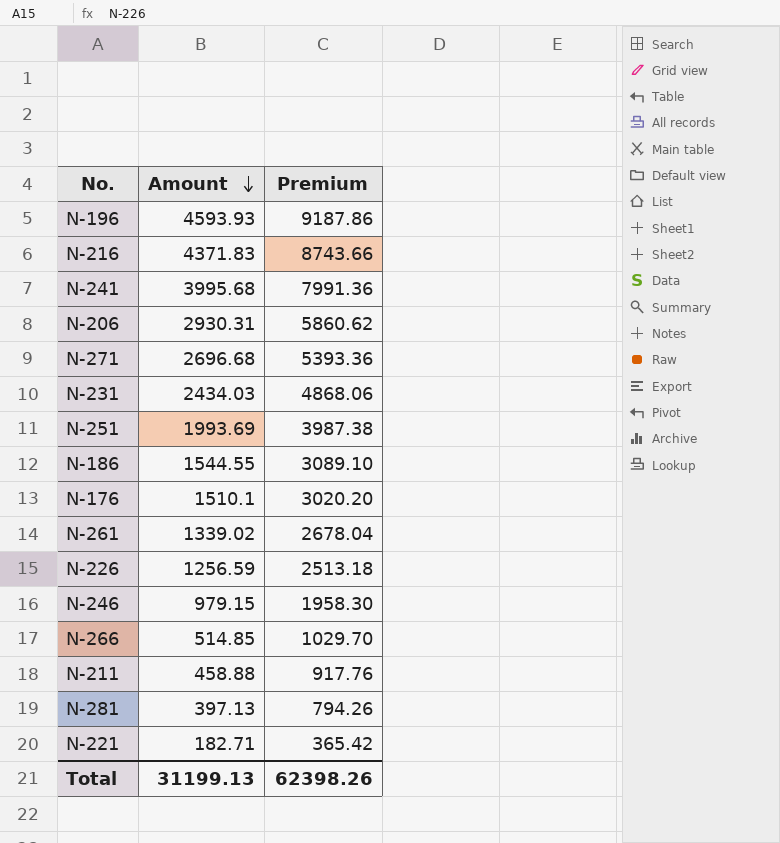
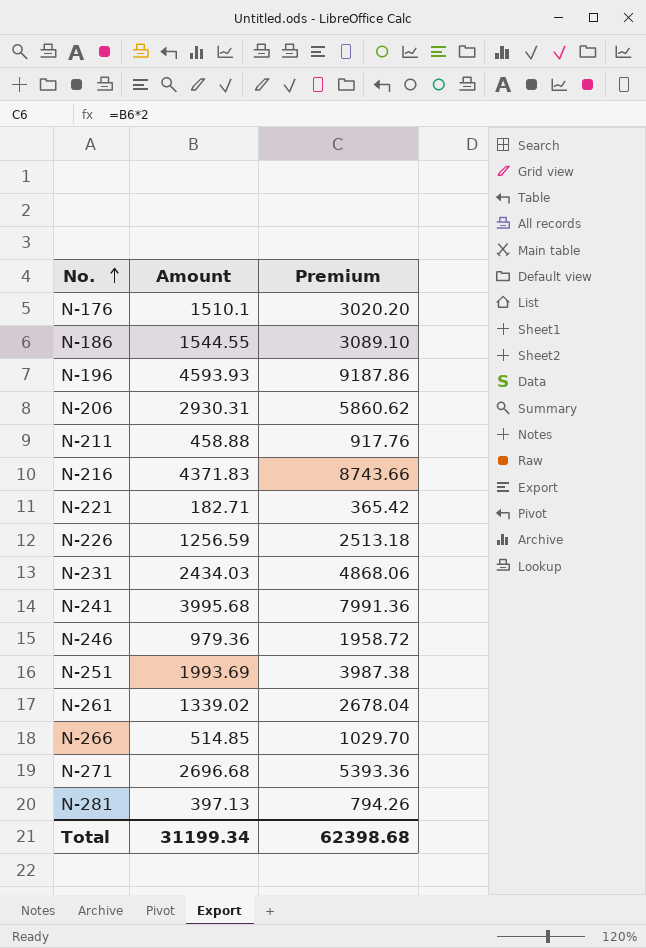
row order: Amount descending -> No. ascending
N-246 | Amount: 979.15 -> 979.36
N-246 | Premium: 1958.30 -> 1958.72
Total | Amount: 31199.13 -> 31199.34
Total | Premium: 62398.26 -> 62398.68

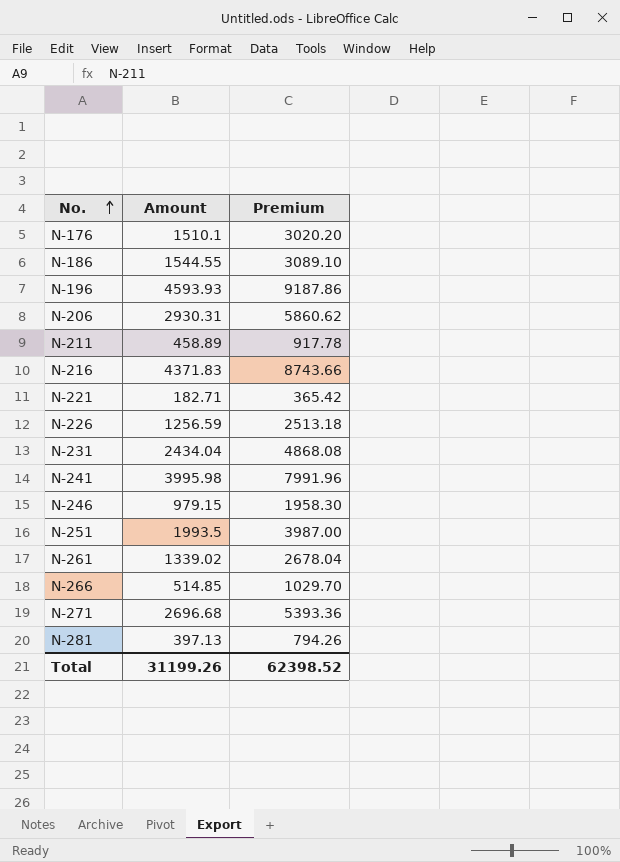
N-211 | Amount: 458.88 -> 458.89
N-211 | Premium: 917.76 -> 917.78
N-231 | Amount: 2434.03 -> 2434.04
N-231 | Premium: 4868.06 -> 4868.08
N-241 | Amount: 3995.68 -> 3995.98
N-241 | Premium: 7991.36 -> 7991.96
N-246 | Amount: 979.36 -> 979.15
N-246 | Premium: 1958.72 -> 1958.30
N-251 | Amount: 1993.69 -> 1993.5
N-251 | Premium: 3987.38 -> 3987.00
Total | Amount: 31199.34 -> 31199.26
Total | Premium: 62398.68 -> 62398.52

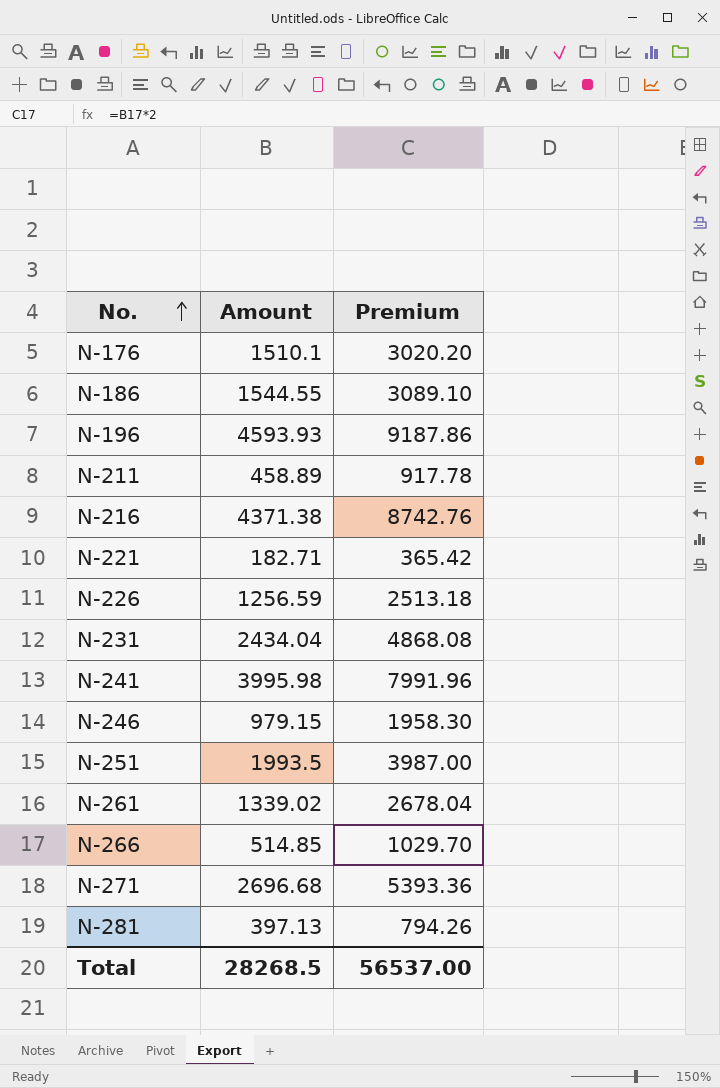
row N-206: 2930.31 | 5860.62 -> none
N-216 | Amount: 4371.83 -> 4371.38
N-216 | Premium: 8743.66 -> 8742.76
Total | Amount: 31199.26 -> 28268.5
Total | Premium: 62398.52 -> 56537.00

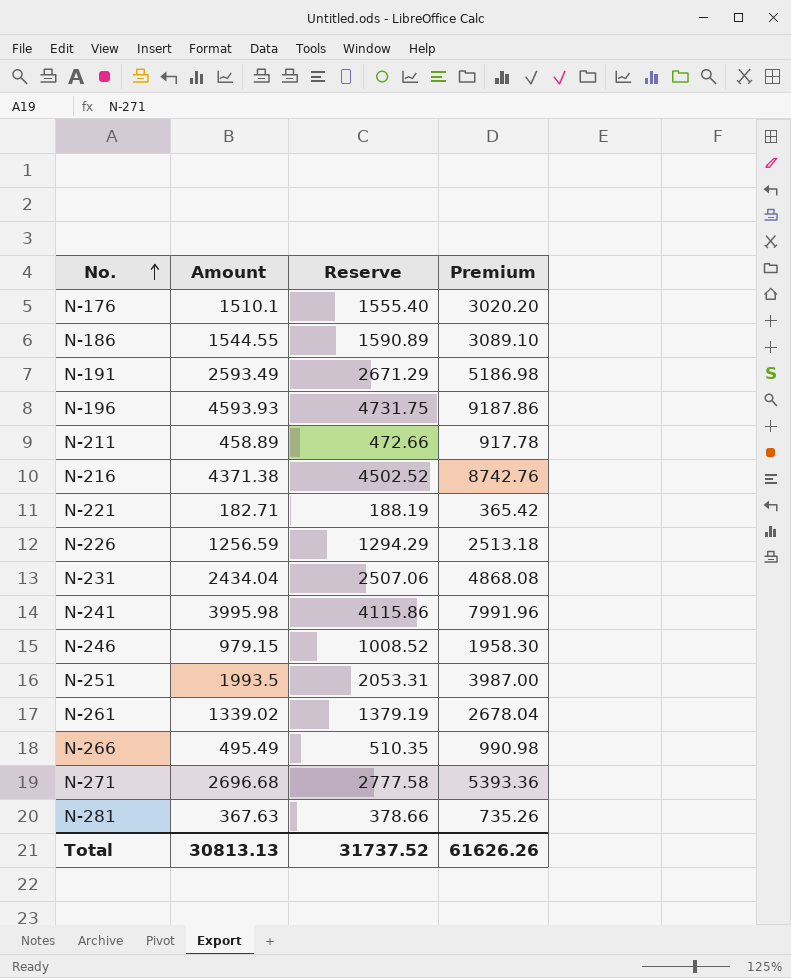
column Reserve | formula: none -> [Amount] * 1.03
row N-191: none -> 2593.49 | 2671.29 | 5186.98
N-266 | Amount: 514.85 -> 495.49
N-266 | Premium: 1029.70 -> 990.98
N-281 | Amount: 397.13 -> 367.63
N-281 | Premium: 794.26 -> 735.26
Total | Amount: 28268.5 -> 30813.13
Total | Premium: 56537.00 -> 61626.26

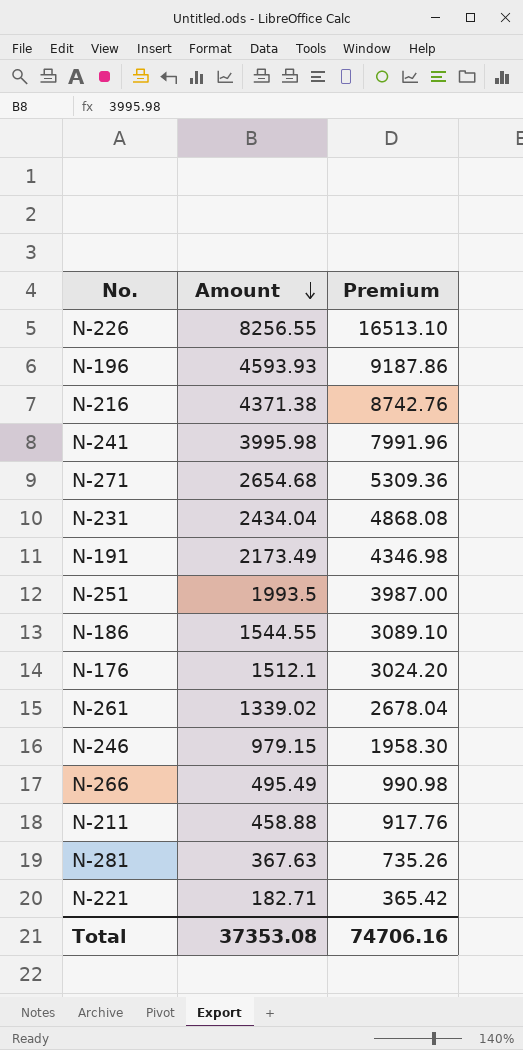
row order: No. ascending -> Amount descending
column Reserve | formula: [Amount] * 1.03 -> none
N-226 | Amount: 1256.59 -> 8256.55
N-226 | Premium: 2513.18 -> 16513.10
N-271 | Amount: 2696.68 -> 2654.68
N-271 | Premium: 5393.36 -> 5309.36
N-191 | Amount: 2593.49 -> 2173.49
N-191 | Premium: 5186.98 -> 4346.98
N-176 | Amount: 1510.1 -> 1512.1
N-176 | Premium: 3020.20 -> 3024.20
N-211 | Amount: 458.89 -> 458.88
N-211 | Premium: 917.78 -> 917.76
Total | Amount: 30813.13 -> 37353.08
Total | Premium: 61626.26 -> 74706.16

